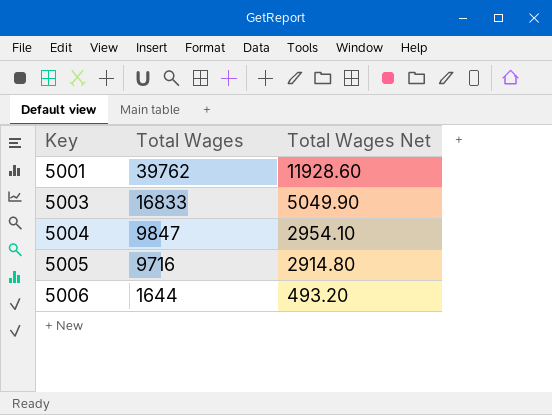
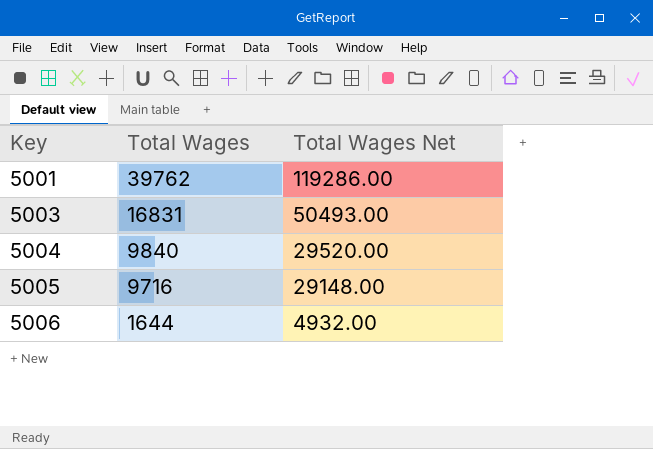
column Total Wages Net | formula: [Total Wages] * 0.3 -> [Total Wages] * 3
5003 | Total Wages: 16833 -> 16831
5004 | Total Wages: 9847 -> 9840

